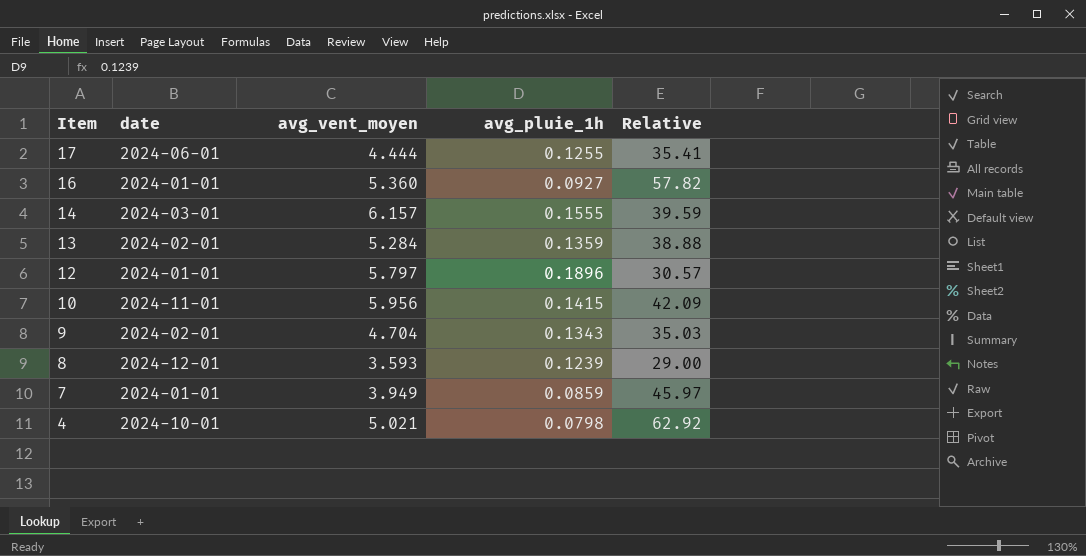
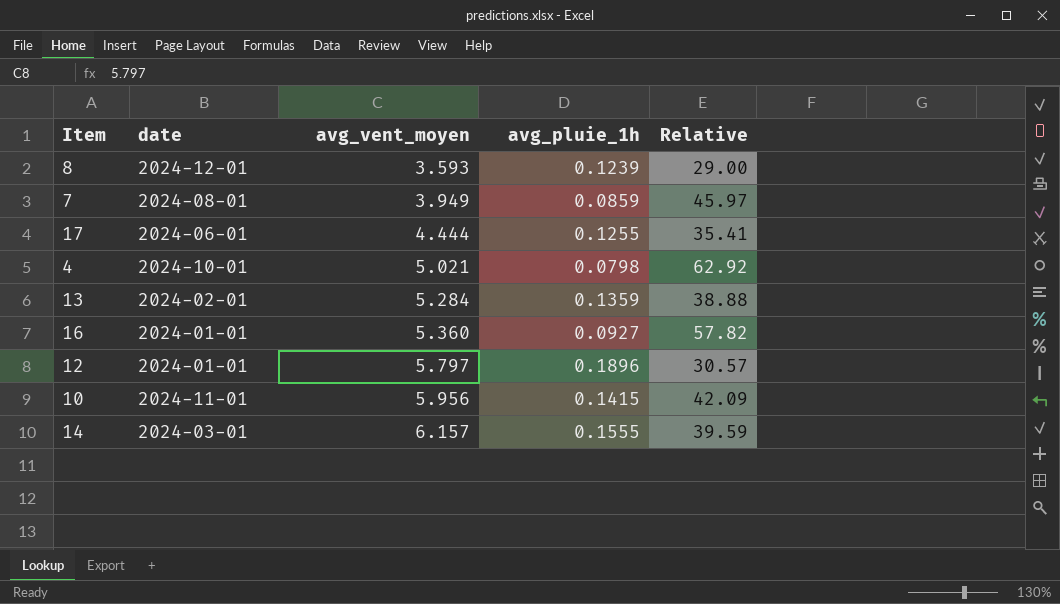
row order: Item descending -> avg_vent_moyen ascending
row 9: 2024-02-01 | 4.704 | 0.1343 | 35.03 -> none
7 | date: 2024-01-01 -> 2024-08-01

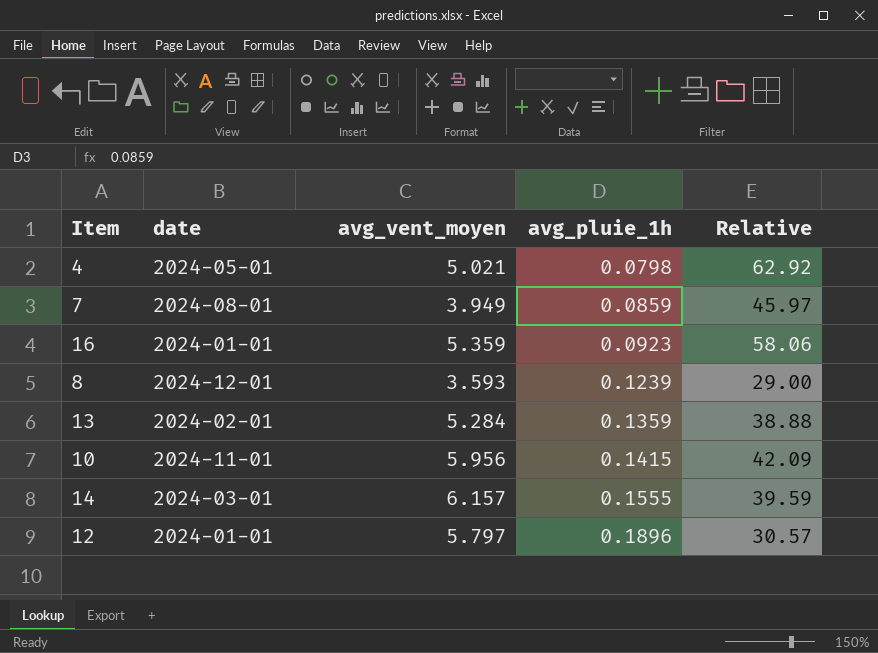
row order: avg_vent_moyen ascending -> avg_pluie_1h ascending
row 17: 2024-06-01 | 4.444 | 0.1255 | 35.41 -> none
4 | date: 2024-10-01 -> 2024-05-01
16 | avg_vent_moyen: 5.360 -> 5.359
16 | avg_pluie_1h: 0.0927 -> 0.0923
16 | Relative: 57.82 -> 58.06

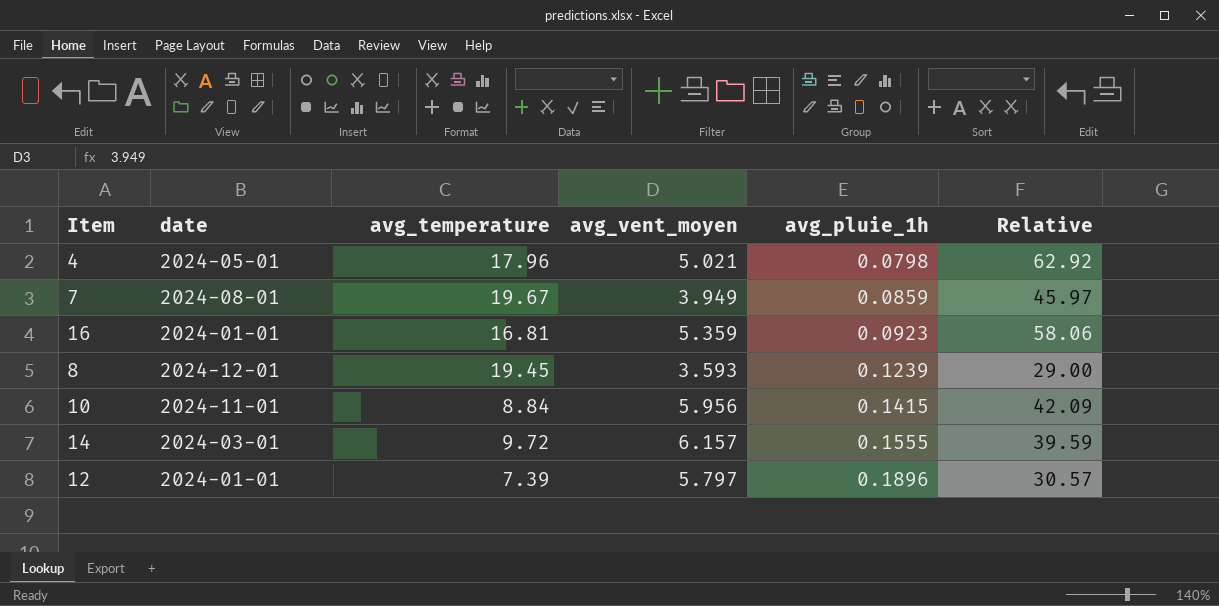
column avg_temperature | position: none -> 3
row 13: 2024-02-01 | 5.284 | 0.1359 | 38.88 -> none

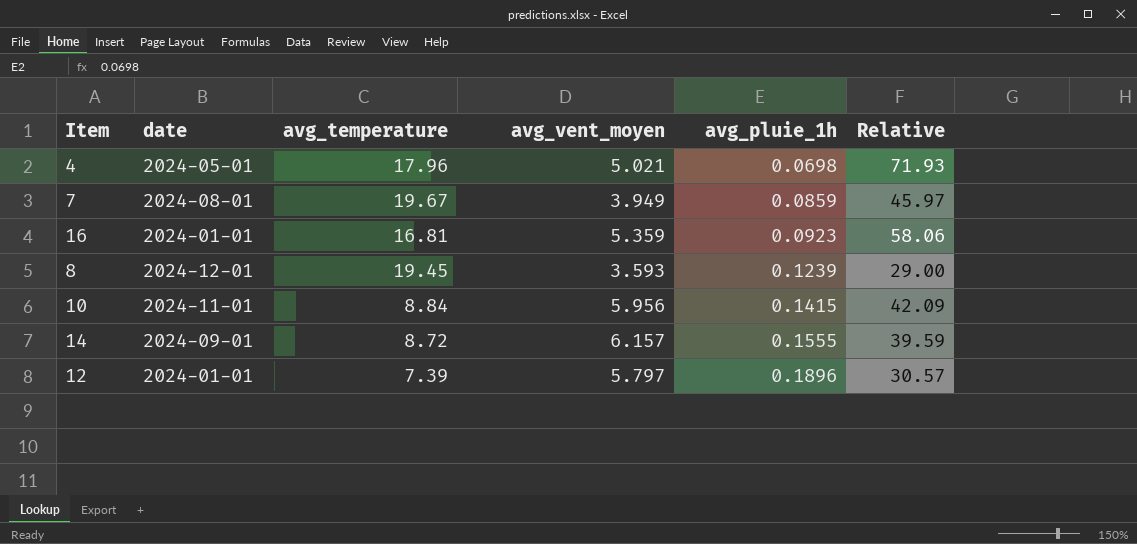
4 | avg_pluie_1h: 0.0798 -> 0.0698
4 | Relative: 62.92 -> 71.93
14 | date: 2024-03-01 -> 2024-09-01
14 | avg_temperature: 9.72 -> 8.72

